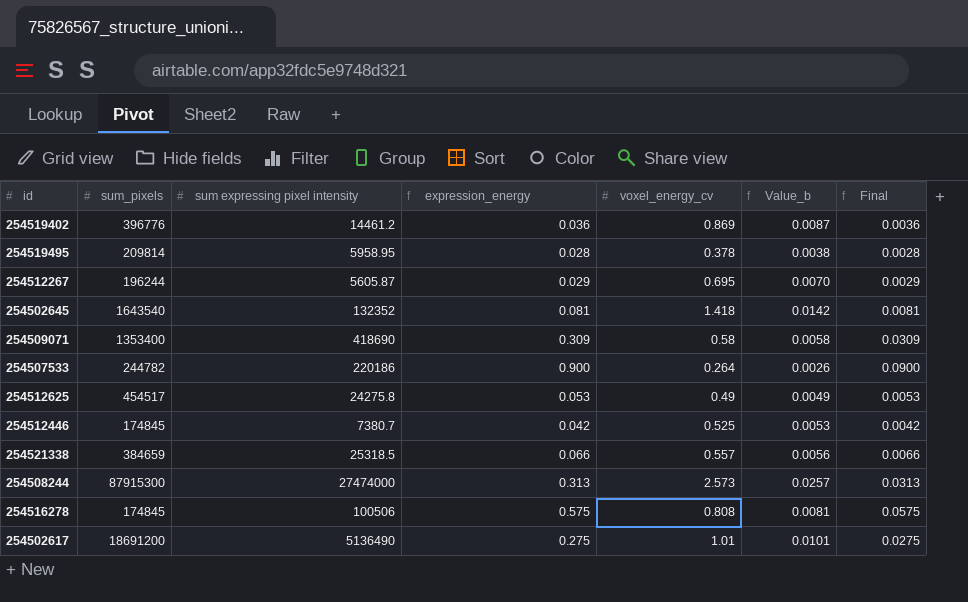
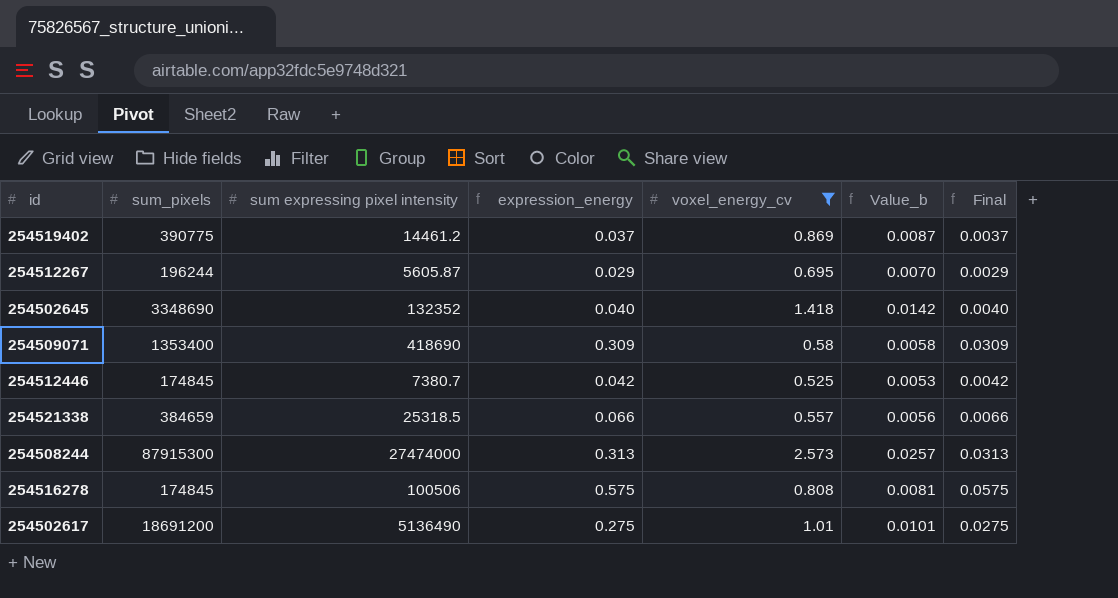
filter: none -> voxel_energy_cv >= 0.525
254519402 | sum_pixels: 396776 -> 390775
254519402 | expression_energy: 0.036 -> 0.037
254519402 | Final: 0.0036 -> 0.0037
254502645 | sum_pixels: 1643540 -> 3348690
254502645 | expression_energy: 0.081 -> 0.040
254502645 | Final: 0.0081 -> 0.0040

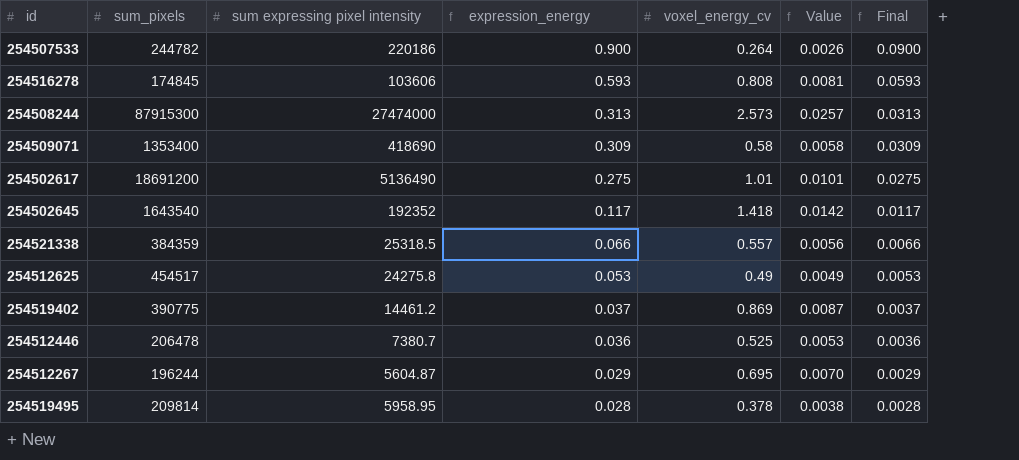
filter: voxel_energy_cv >= 0.525 -> none
row order: none -> expression_energy descending
column name: Value_b -> Value
254516278 | sum expressing pixel intensity: 100506 -> 103606
254516278 | expression_energy: 0.575 -> 0.593
254516278 | Final: 0.0575 -> 0.0593
254502645 | sum_pixels: 3348690 -> 1643540
254502645 | sum expressing pixel intensity: 132352 -> 192352
254502645 | expression_energy: 0.040 -> 0.117
254502645 | Final: 0.0040 -> 0.0117
254521338 | sum_pixels: 384659 -> 384359
254512446 | sum_pixels: 174845 -> 206478
254512446 | expression_energy: 0.042 -> 0.036
254512446 | Final: 0.0042 -> 0.0036
254512267 | sum expressing pixel intensity: 5605.87 -> 5604.87

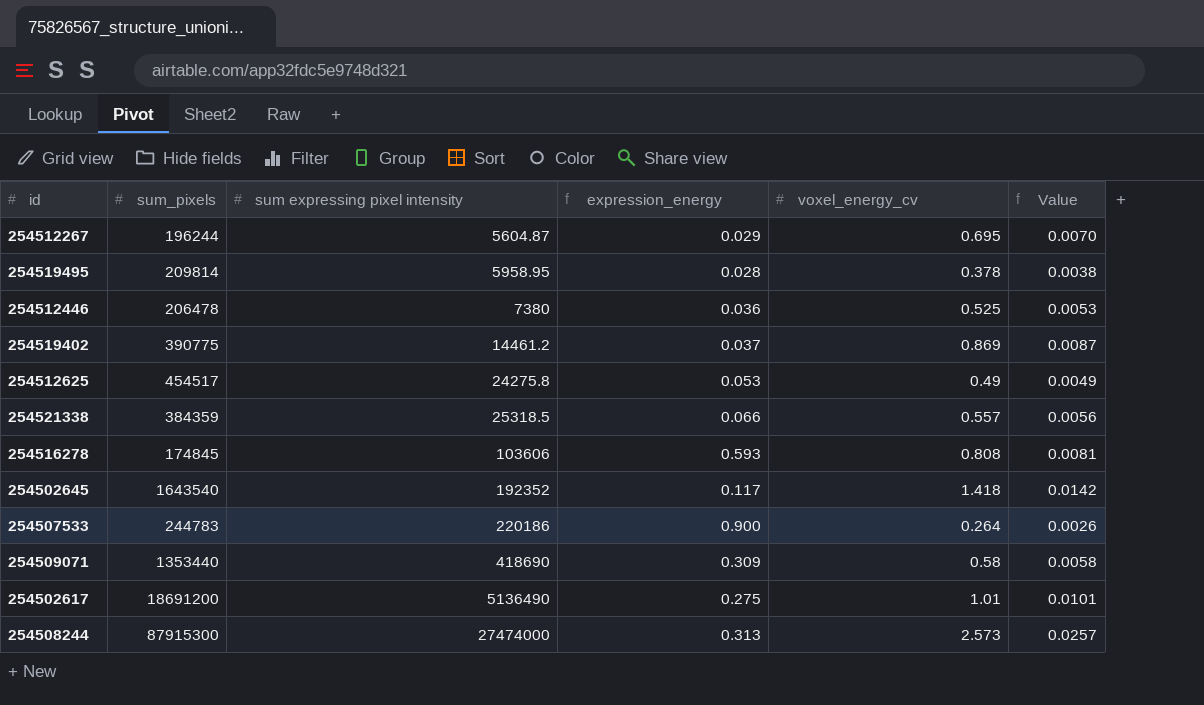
row order: expression_energy descending -> sum expressing pixel intensity ascending
column Final | formula: [expression_energy] * 0.1 -> none
254512446 | sum expressing pixel intensity: 7380.7 -> 7380
254507533 | sum_pixels: 244782 -> 244783
254509071 | sum_pixels: 1353400 -> 1353440

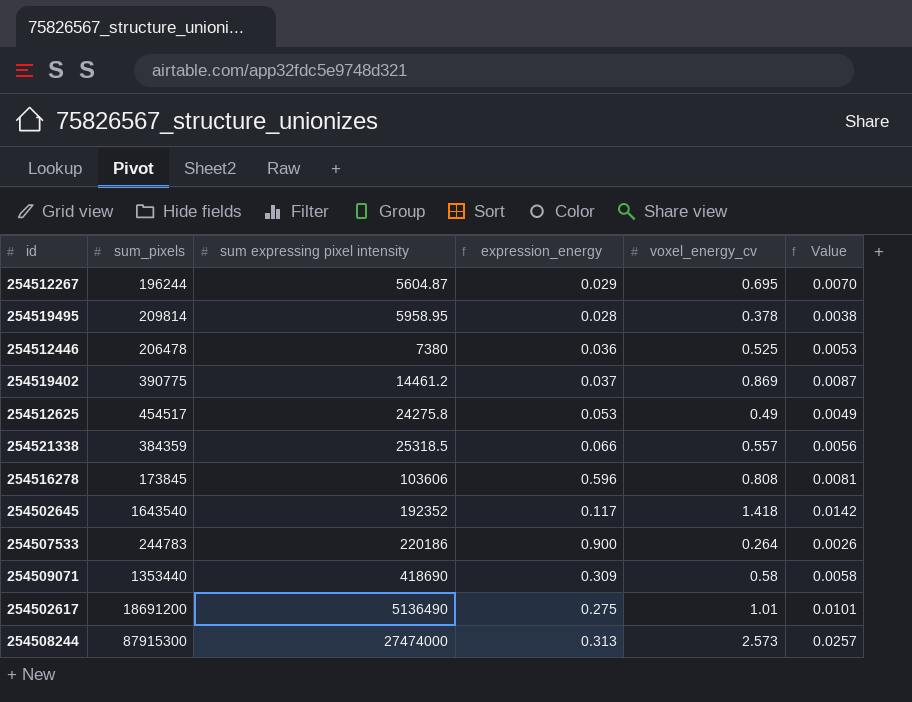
254516278 | sum_pixels: 174845 -> 173845
254516278 | expression_energy: 0.593 -> 0.596

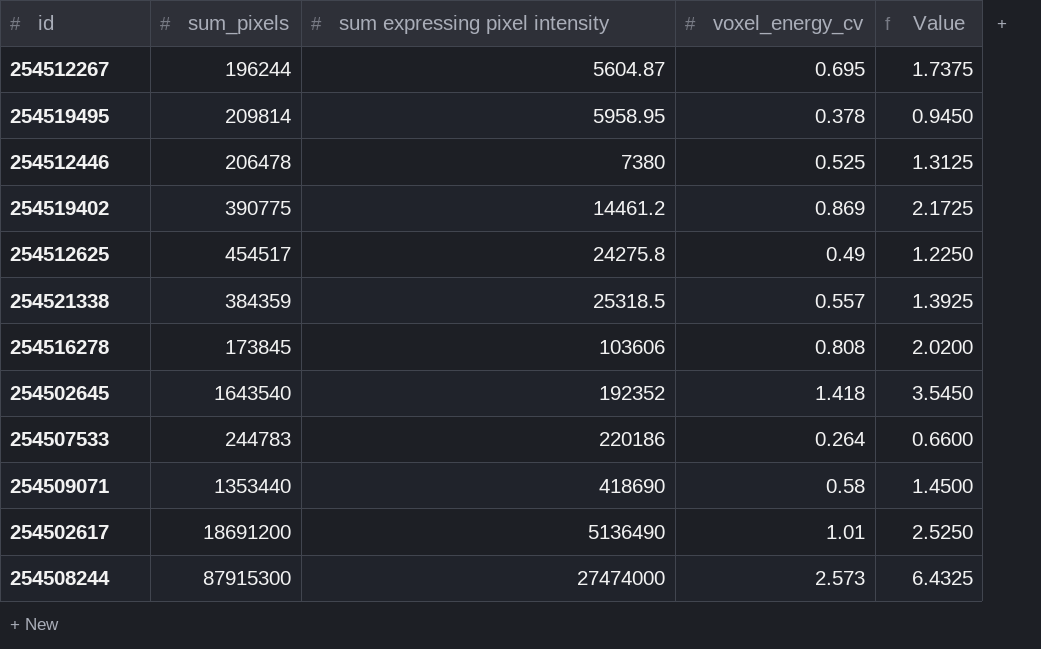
column expression_energy | formula: [sum expressing pixel intensity] / [sum_pixels] -> none
column Value | formula: [voxel_energy_cv] * 0.01 -> [voxel_energy_cv] * 2.5

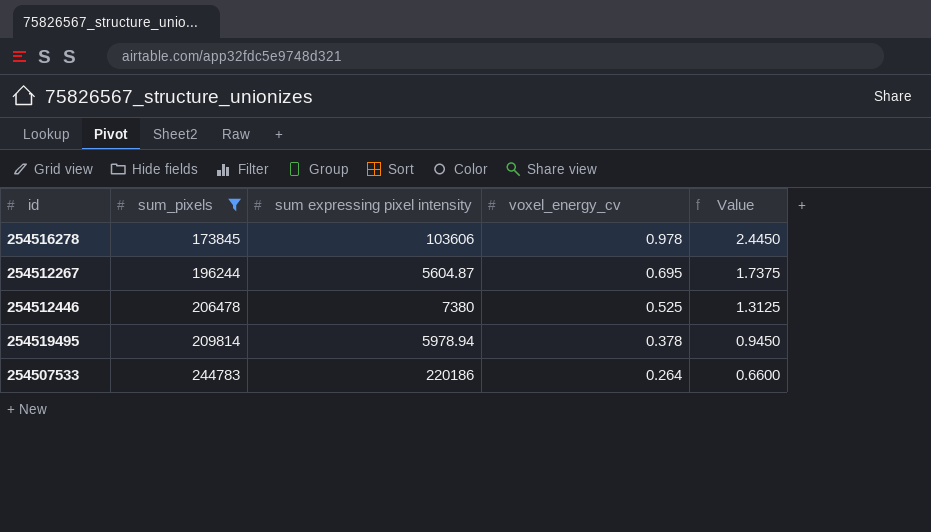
filter: none -> sum_pixels <= 244783
row order: sum expressing pixel intensity ascending -> sum_pixels ascending
254516278 | voxel_energy_cv: 0.808 -> 0.978
254516278 | Value: 2.0200 -> 2.4450
254519495 | sum expressing pixel intensity: 5958.95 -> 5978.94

